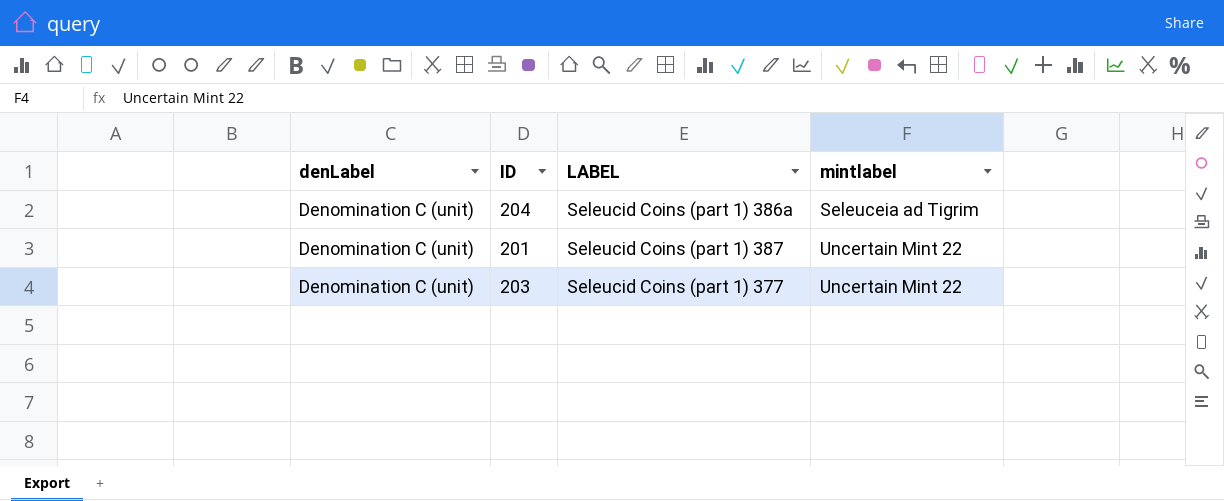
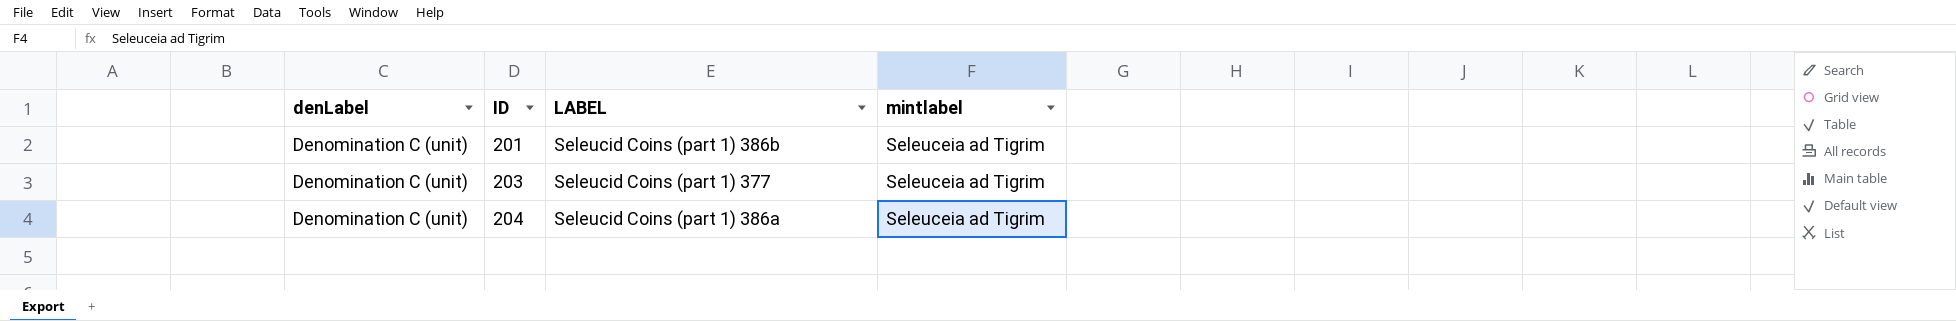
row order: mintlabel ascending -> ID ascending
201 | LABEL: Seleucid Coins (part 1) 387 -> Seleucid Coins (part 1) 386b
201 | mintlabel: Uncertain Mint 22 -> Seleuceia ad Tigrim
203 | mintlabel: Uncertain Mint 22 -> Seleuceia ad Tigrim

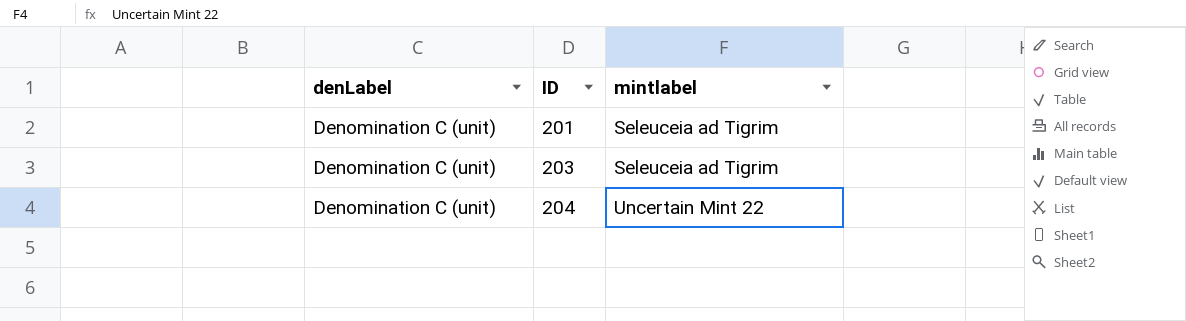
column LABEL | position: 3 -> none
204 | mintlabel: Seleuceia ad Tigrim -> Uncertain Mint 22

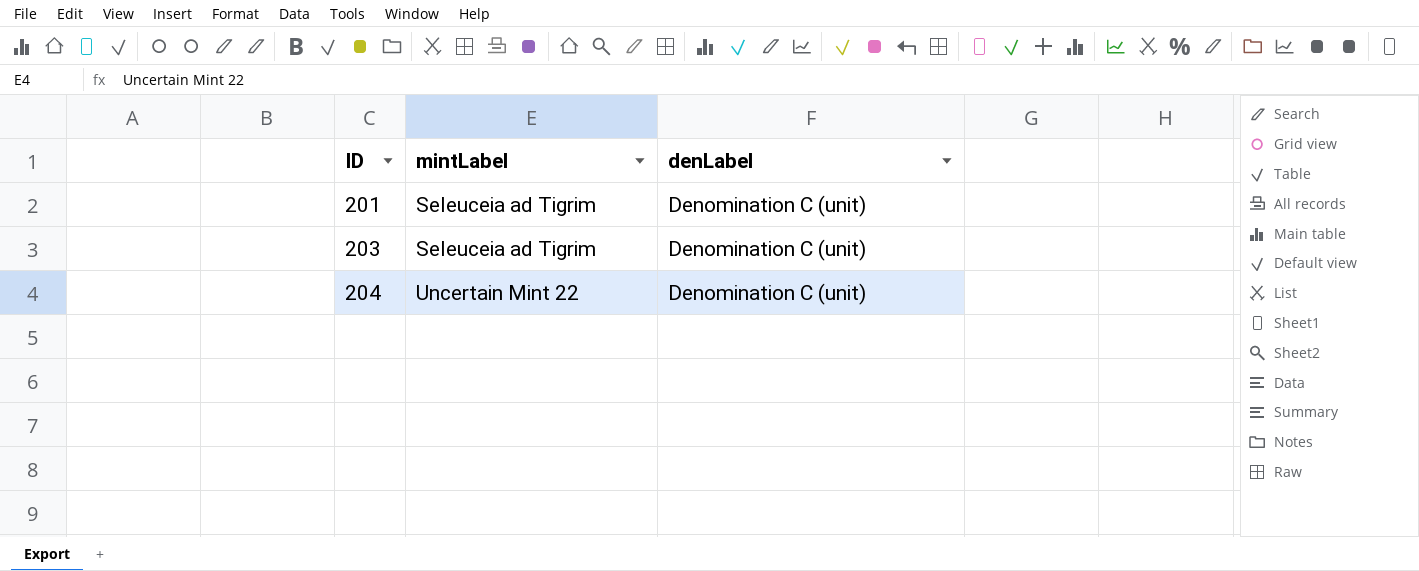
column name: mintlabel -> mintLabel
column denLabel | position: 1 -> 3

